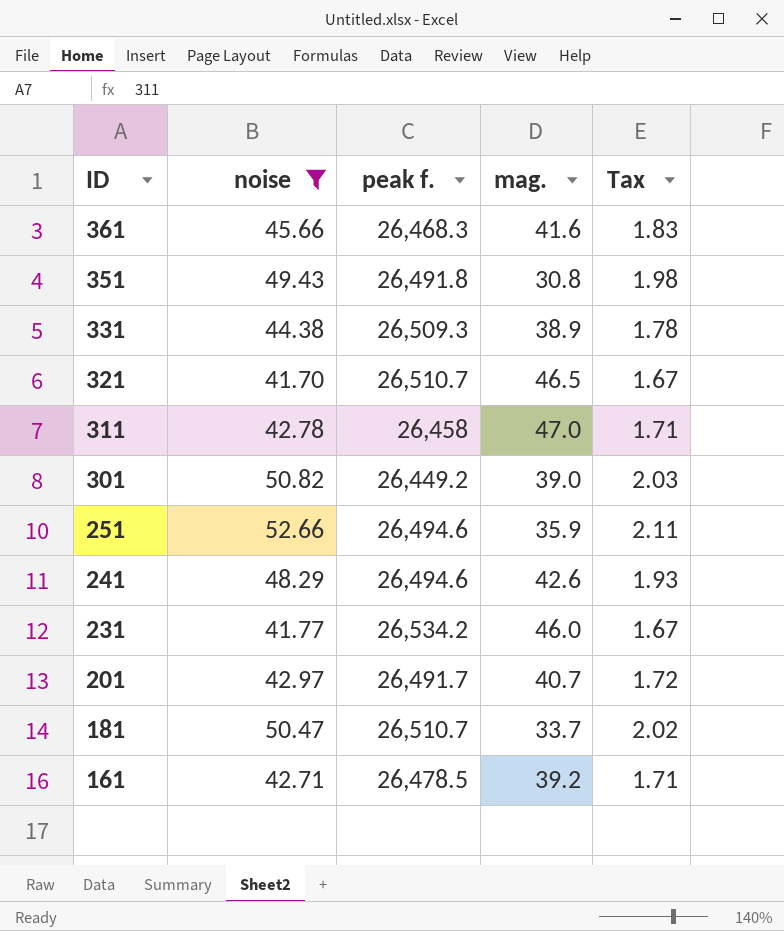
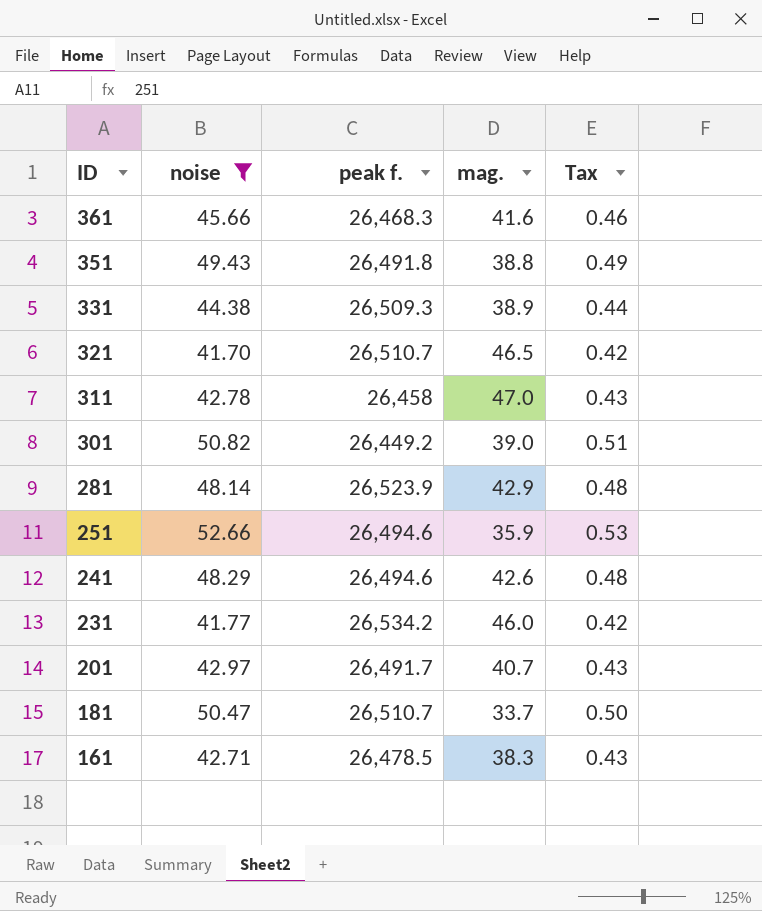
column Tax | formula: [noise] * 0.04 -> [noise] * 0.01
351 | mag.: 30.8 -> 38.8
row 281: none -> 48.14 | 26,523.9 | 42.9 | 0.48
161 | mag.: 39.2 -> 38.3

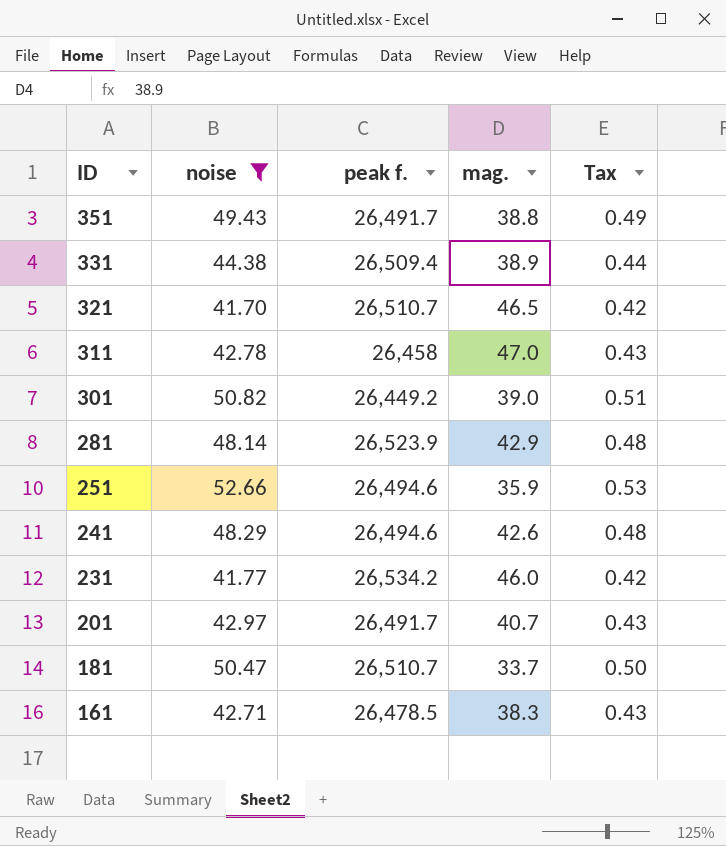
row 361: 45.66 | 26,468.3 | 41.6 | 0.46 -> none
351 | peak f.: 26,491.8 -> 26,491.7
331 | peak f.: 26,509.3 -> 26,509.4

